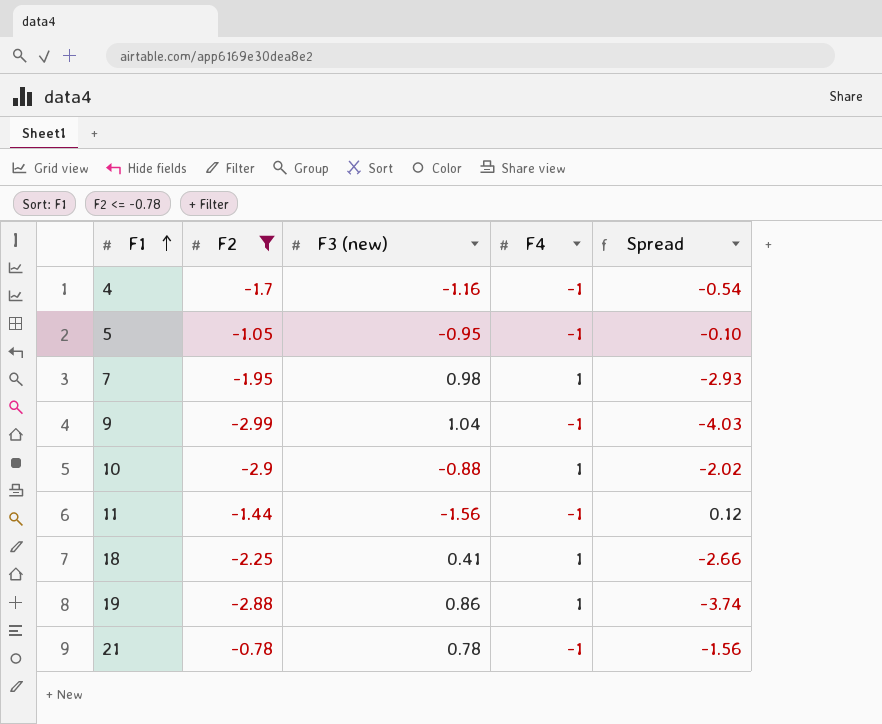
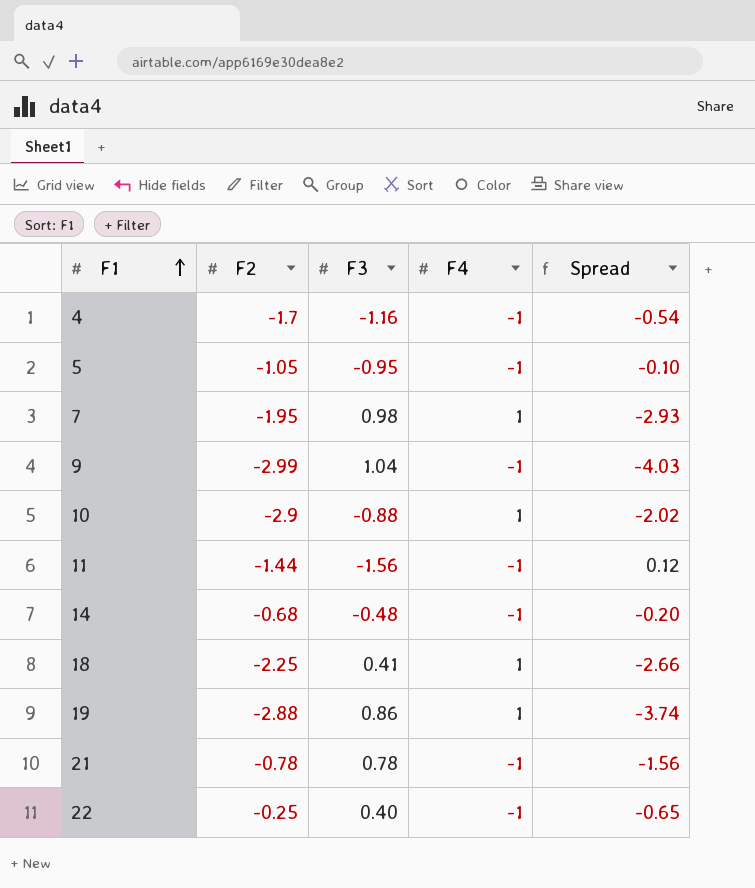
filter: F2 <= -0.78 -> none
column name: F3 (new) -> F3

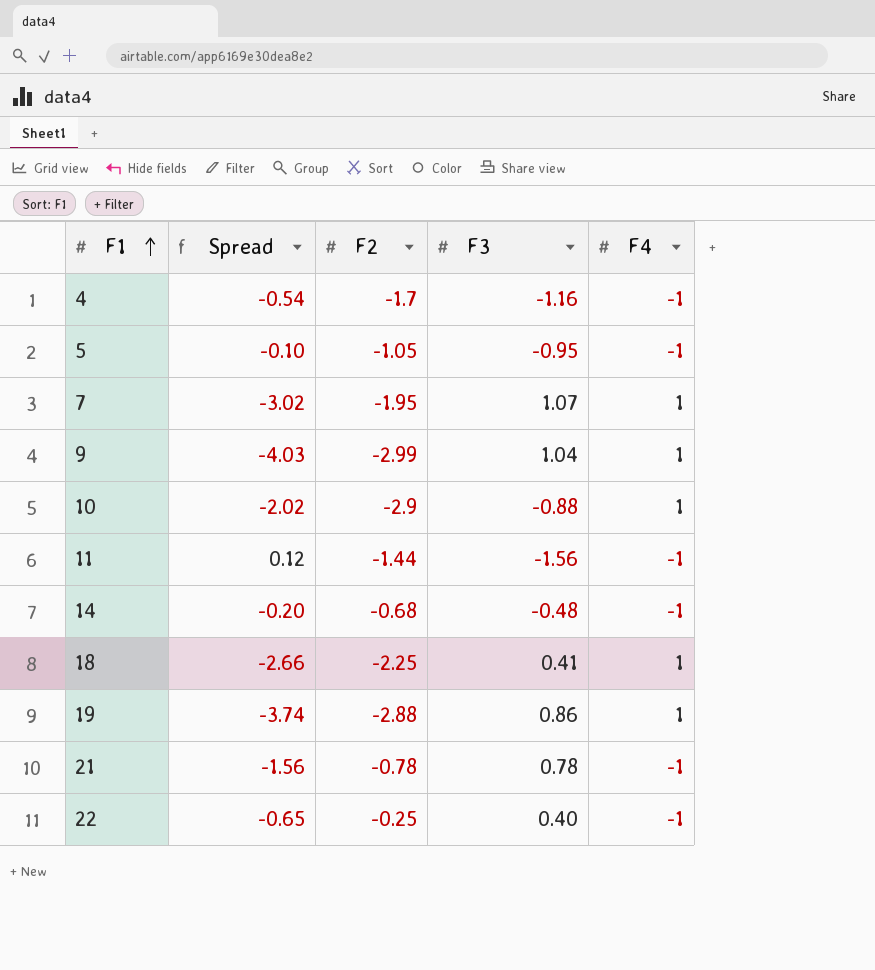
column Spread | position: 5 -> 2
7 | Spread: -2.93 -> -3.02
7 | F3: 0.98 -> 1.07
9 | F4: -1 -> 1

